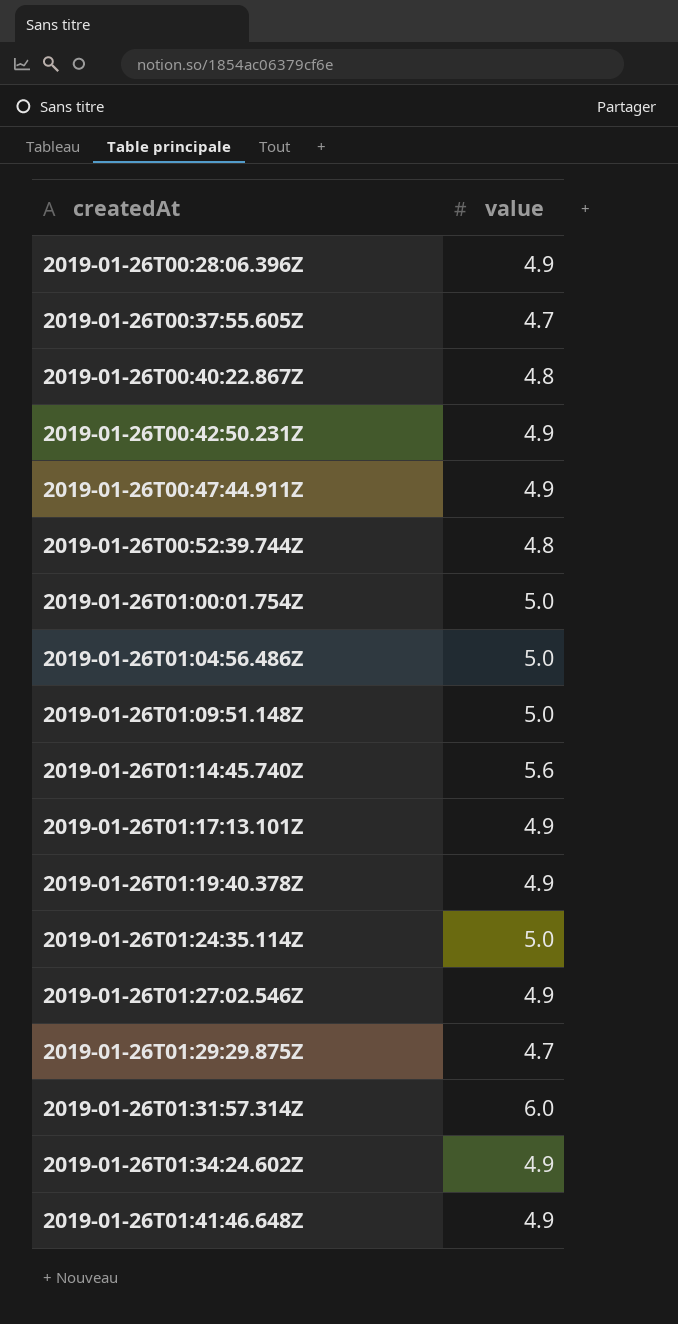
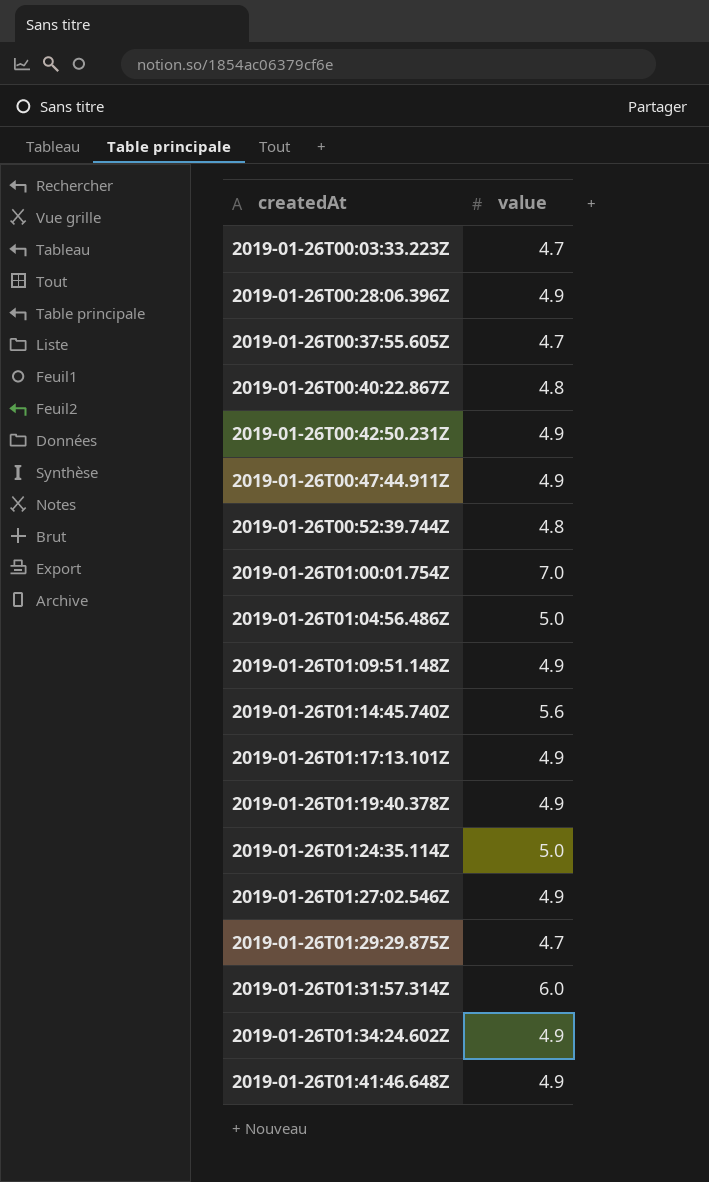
row 2019-01-26T00:03:33.223Z: none -> 4.7
2019-01-26T01:00:01.754Z | value: 5.0 -> 7.0
2019-01-26T01:09:51.148Z | value: 5.0 -> 4.9

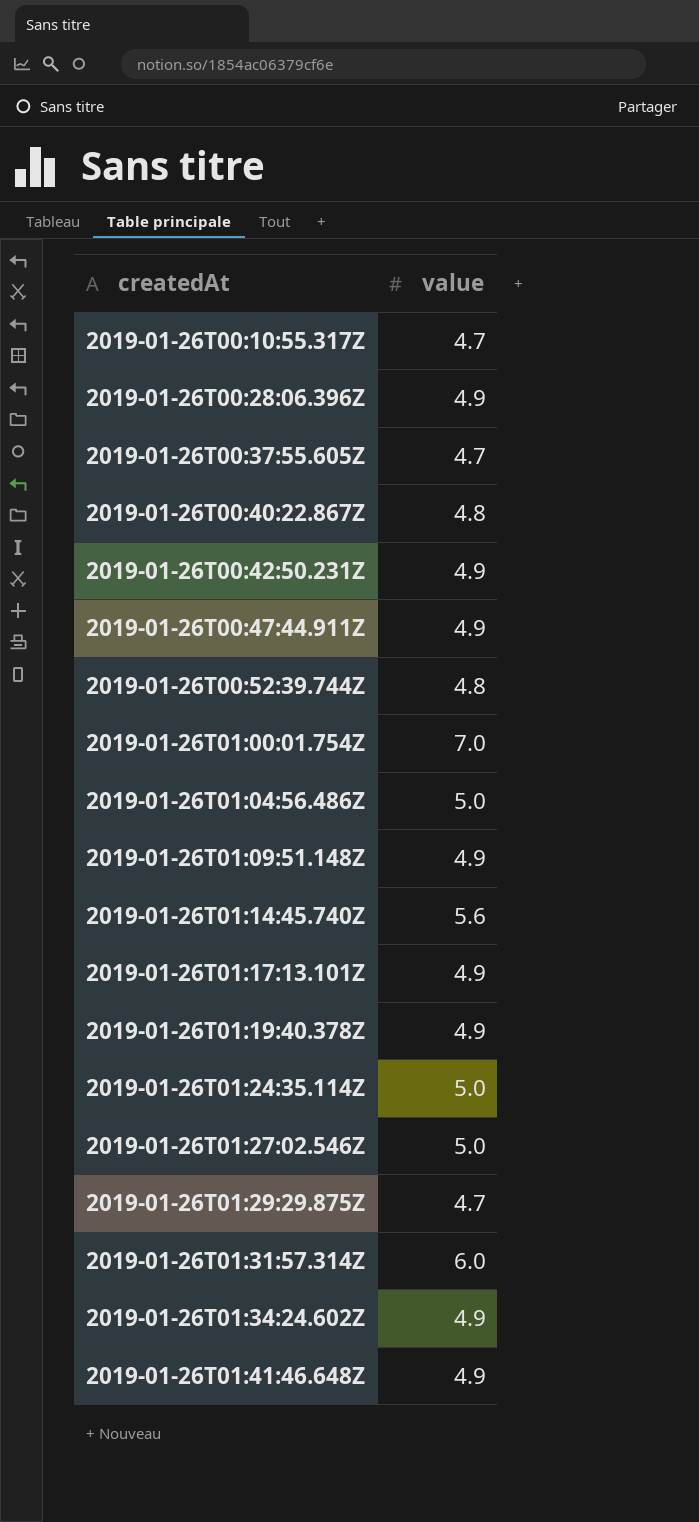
row 2019-01-26T00:03:33.223Z: 4.7 -> none
row 2019-01-26T00:10:55.317Z: none -> 4.7
2019-01-26T01:27:02.546Z | value: 4.9 -> 5.0

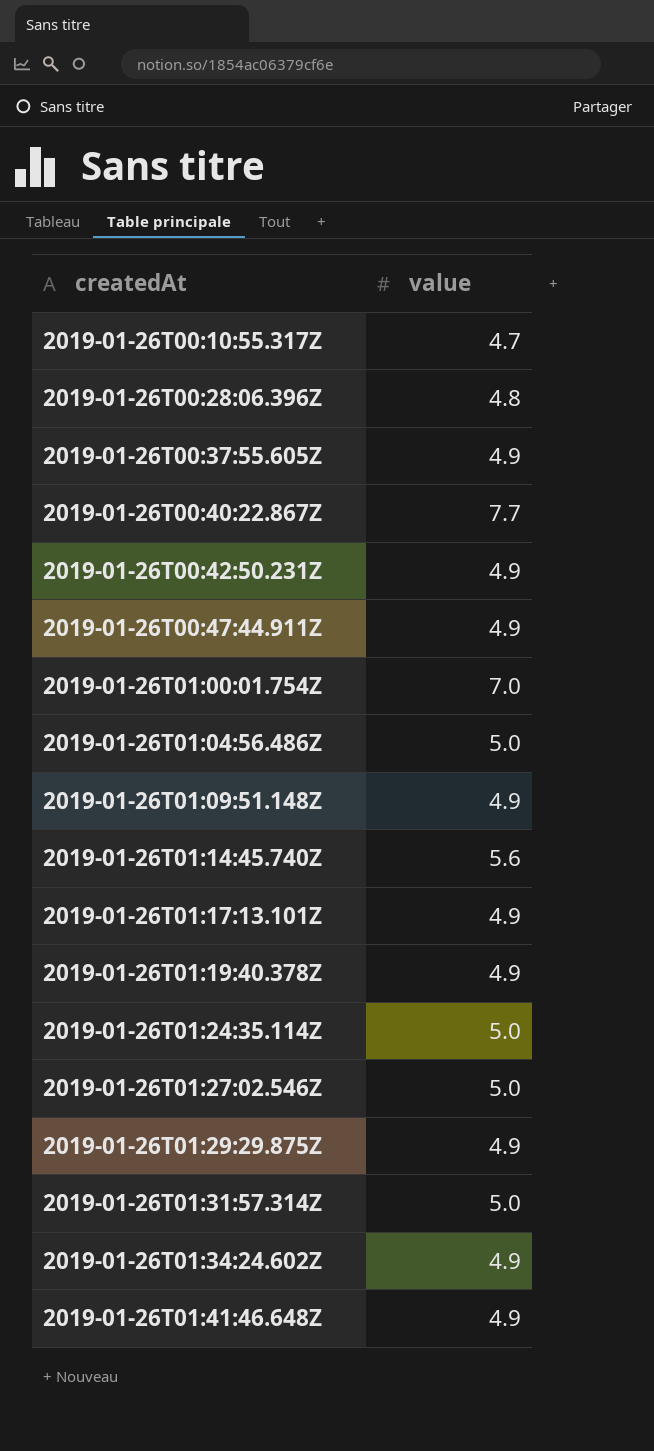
row 2019-01-26T00:52:39.744Z: 4.8 -> none
2019-01-26T00:28:06.396Z | value: 4.9 -> 4.8
2019-01-26T00:37:55.605Z | value: 4.7 -> 4.9
2019-01-26T00:40:22.867Z | value: 4.8 -> 7.7
2019-01-26T01:29:29.875Z | value: 4.7 -> 4.9
2019-01-26T01:31:57.314Z | value: 6.0 -> 5.0

